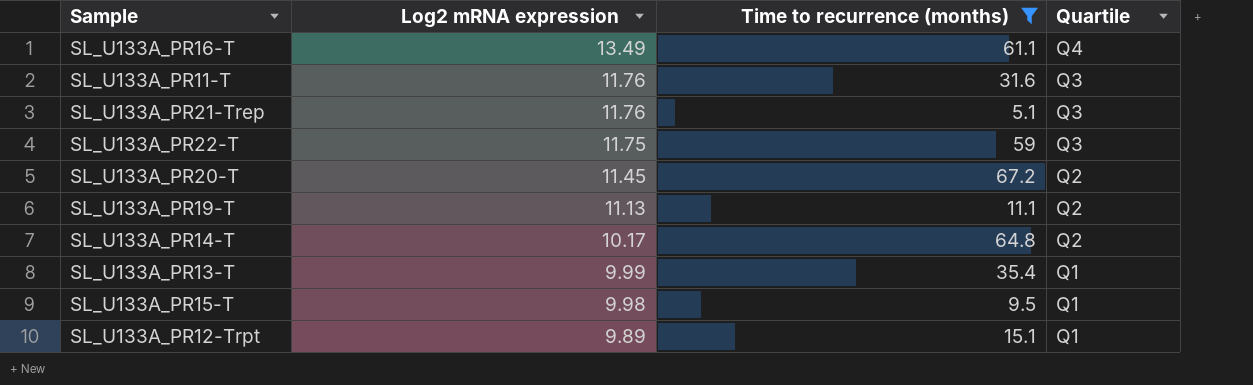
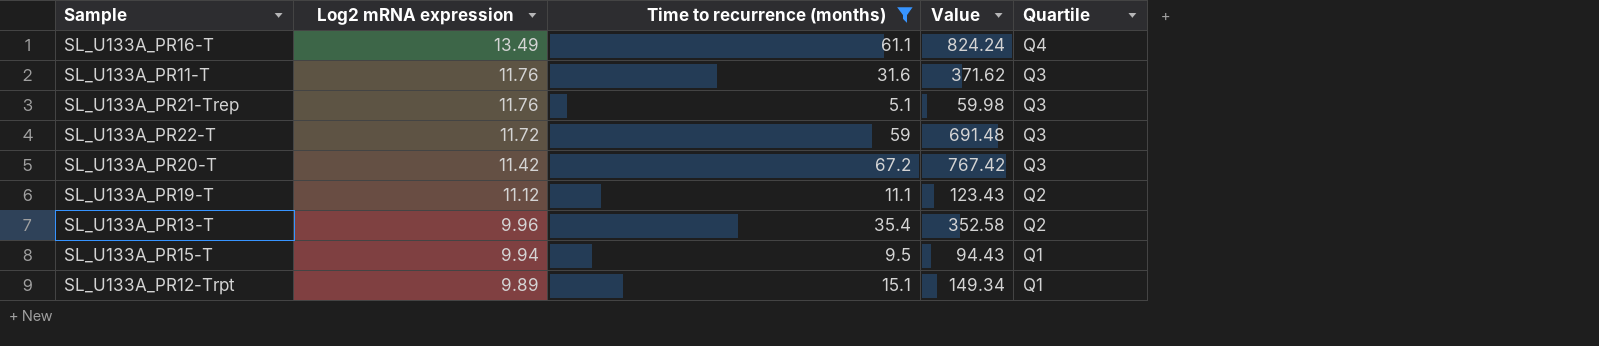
column Value | formula: none -> [Log2 mRNA expression] * [Time to recurrence (months)]
row SL_U133A_PR14-T: 10.17 | 64.8 | Q2 -> none
SL_U133A_PR22-T | Log2 mRNA expression: 11.75 -> 11.72
SL_U133A_PR20-T | Log2 mRNA expression: 11.45 -> 11.42
SL_U133A_PR20-T | Quartile: Q2 -> Q3
SL_U133A_PR19-T | Log2 mRNA expression: 11.13 -> 11.12
SL_U133A_PR13-T | Log2 mRNA expression: 9.99 -> 9.96
SL_U133A_PR13-T | Quartile: Q1 -> Q2
SL_U133A_PR15-T | Log2 mRNA expression: 9.98 -> 9.94

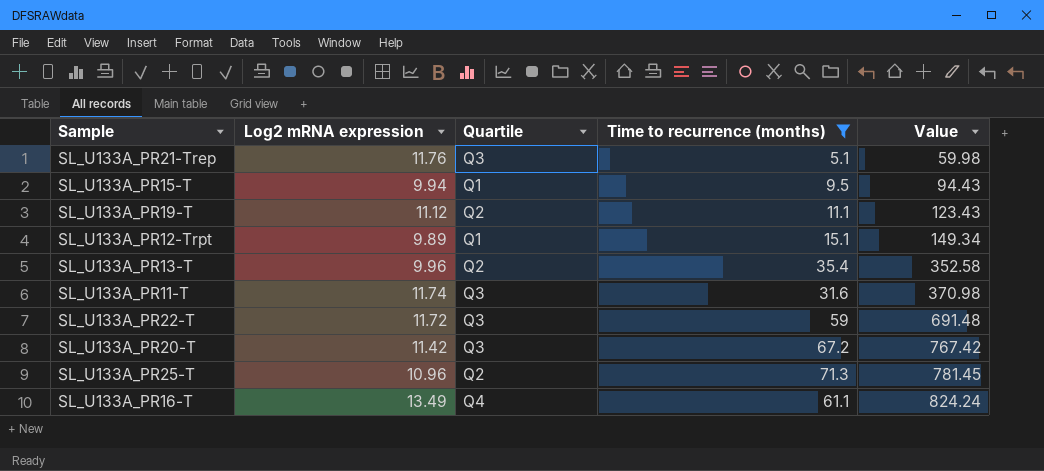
row order: Log2 mRNA expression descending -> Value ascending
column Quartile | position: 5 -> 3
SL_U133A_PR11-T | Log2 mRNA expression: 11.76 -> 11.74
SL_U133A_PR11-T | Value: 371.62 -> 370.98
row SL_U133A_PR25-T: none -> 10.96 | Q2 | 71.3 | 781.45

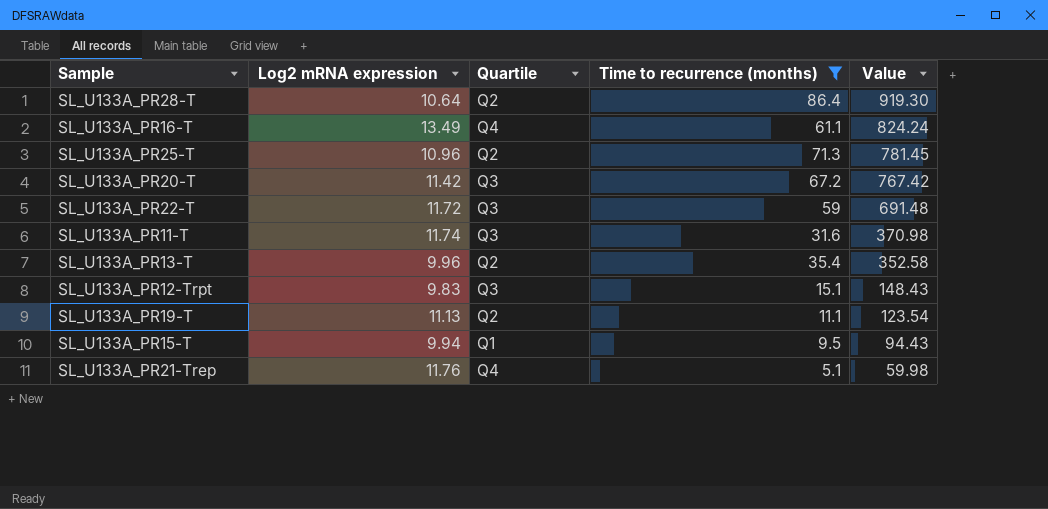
row order: Value ascending -> Value descending
row SL_U133A_PR28-T: none -> 10.64 | Q2 | 86.4 | 919.30
SL_U133A_PR12-Trpt | Log2 mRNA expression: 9.89 -> 9.83
SL_U133A_PR12-Trpt | Quartile: Q1 -> Q3
SL_U133A_PR12-Trpt | Value: 149.34 -> 148.43
SL_U133A_PR19-T | Log2 mRNA expression: 11.12 -> 11.13
SL_U133A_PR19-T | Value: 123.43 -> 123.54
SL_U133A_PR21-Trep | Quartile: Q3 -> Q4

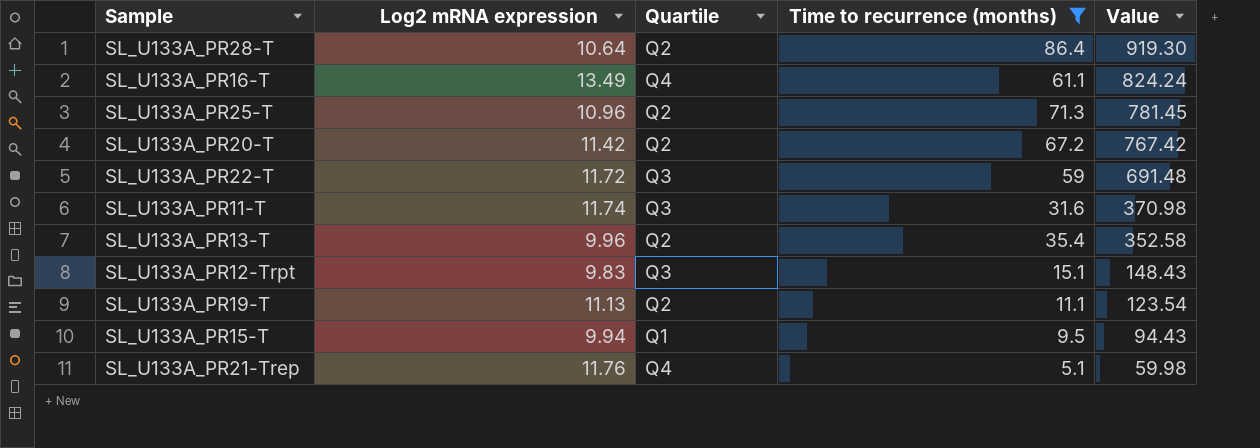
SL_U133A_PR20-T | Quartile: Q3 -> Q2

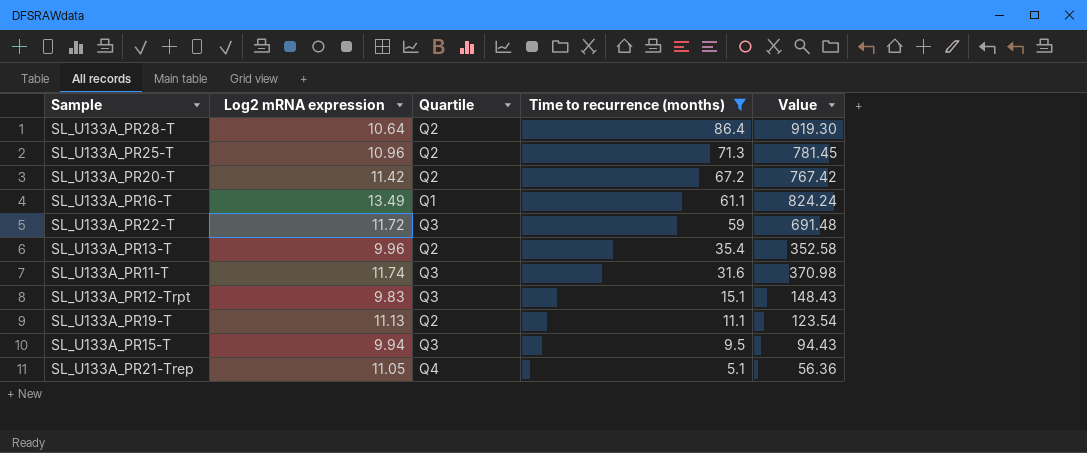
row order: Value descending -> Time to recurrence (months) descending
SL_U133A_PR16-T | Quartile: Q4 -> Q1
SL_U133A_PR15-T | Quartile: Q1 -> Q3
SL_U133A_PR21-Trep | Log2 mRNA expression: 11.76 -> 11.05
SL_U133A_PR21-Trep | Value: 59.98 -> 56.36

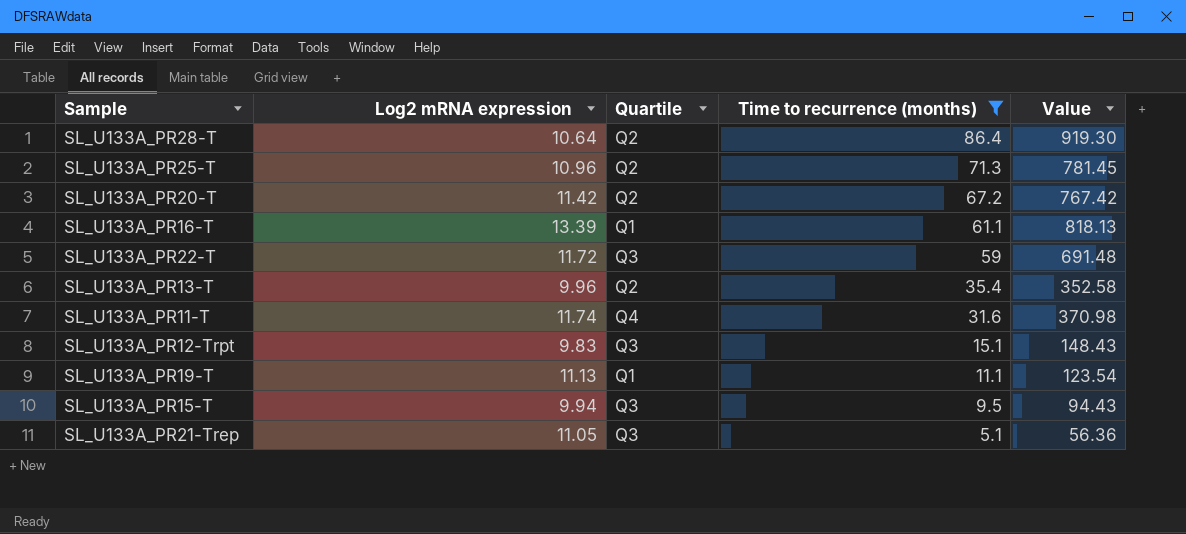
SL_U133A_PR16-T | Log2 mRNA expression: 13.49 -> 13.39
SL_U133A_PR16-T | Value: 824.24 -> 818.13
SL_U133A_PR11-T | Quartile: Q3 -> Q4
SL_U133A_PR19-T | Quartile: Q2 -> Q1
SL_U133A_PR21-Trep | Quartile: Q4 -> Q3

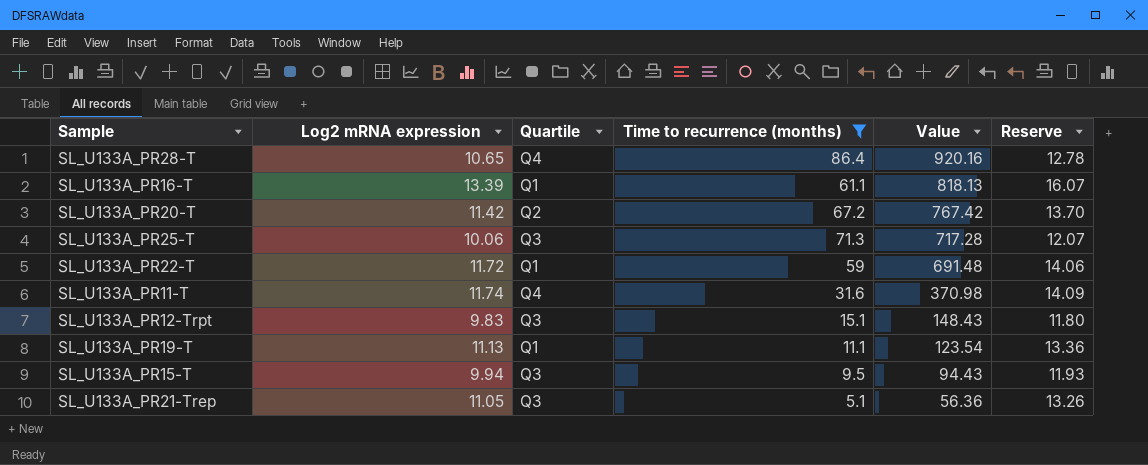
row order: Time to recurrence (months) descending -> Value descending
column Reserve | formula: none -> [Log2 mRNA expression] * 1.2
row SL_U133A_PR13-T: 9.96 | Q2 | 35.4 | 352.58 -> none
SL_U133A_PR28-T | Log2 mRNA expression: 10.64 -> 10.65
SL_U133A_PR28-T | Quartile: Q2 -> Q4
SL_U133A_PR28-T | Value: 919.30 -> 920.16
SL_U133A_PR25-T | Log2 mRNA expression: 10.96 -> 10.06
SL_U133A_PR25-T | Quartile: Q2 -> Q3
SL_U133A_PR25-T | Value: 781.45 -> 717.28
SL_U133A_PR22-T | Quartile: Q3 -> Q1

